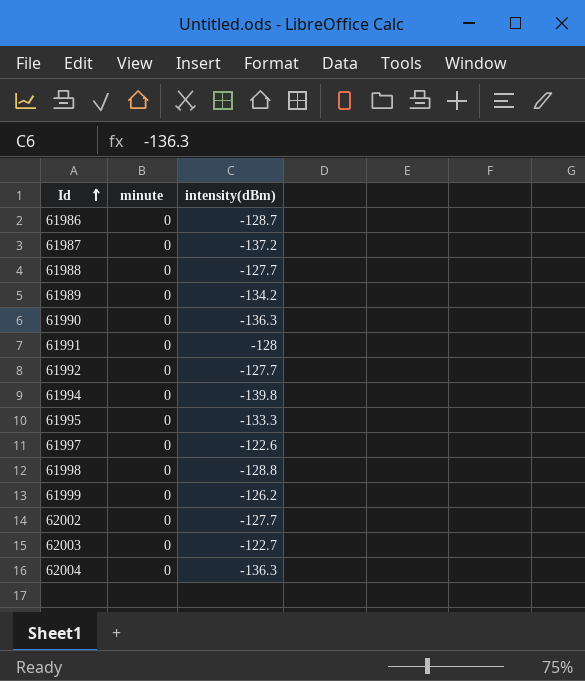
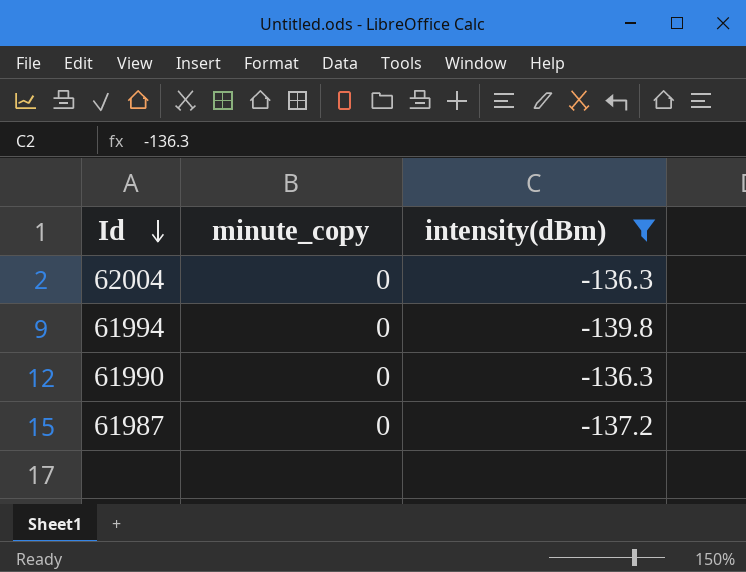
filter: none -> intensity(dBm) <= -136.3
row order: Id ascending -> Id descending
column name: minute -> minute_copy

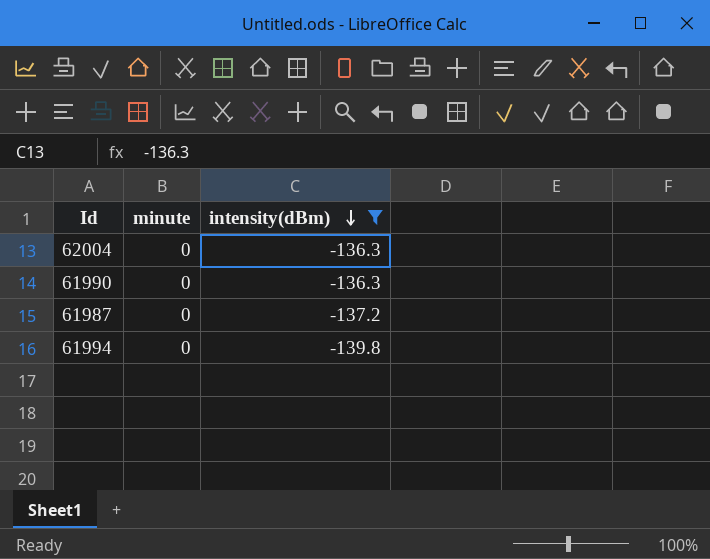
row order: Id descending -> intensity(dBm) descending
column name: minute_copy -> minute

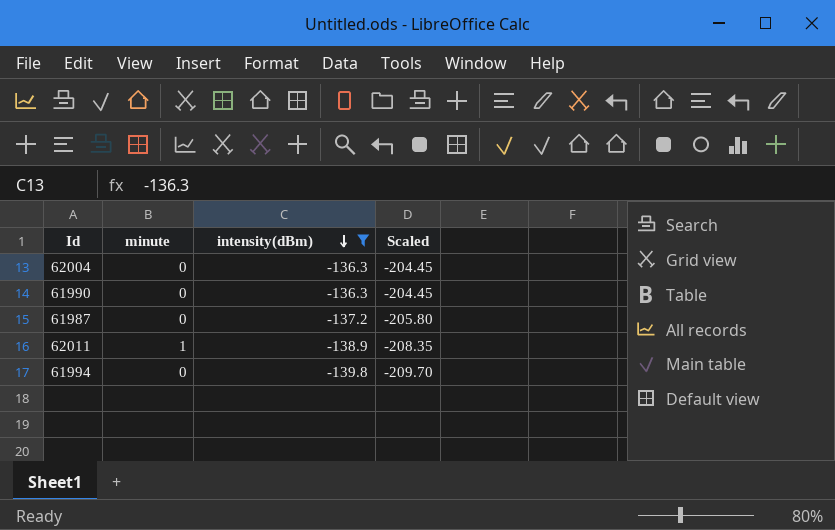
column Scaled | formula: none -> [intensity(dBm)] * 1.5
row 62011: none -> 1 | -138.9 | -208.35

